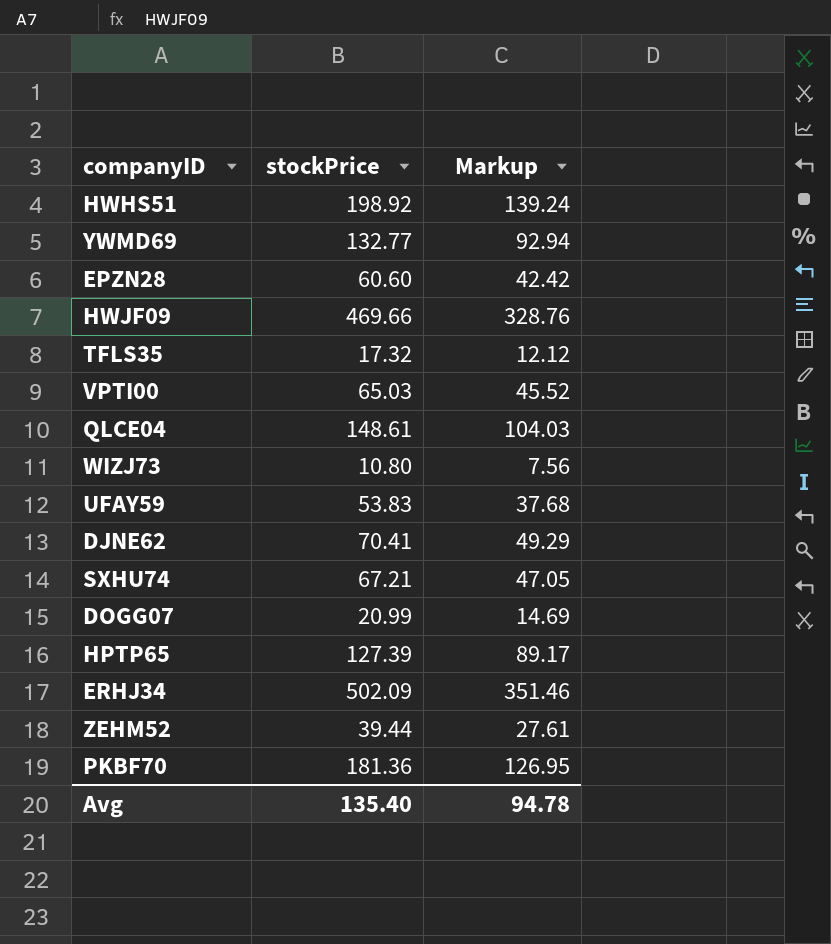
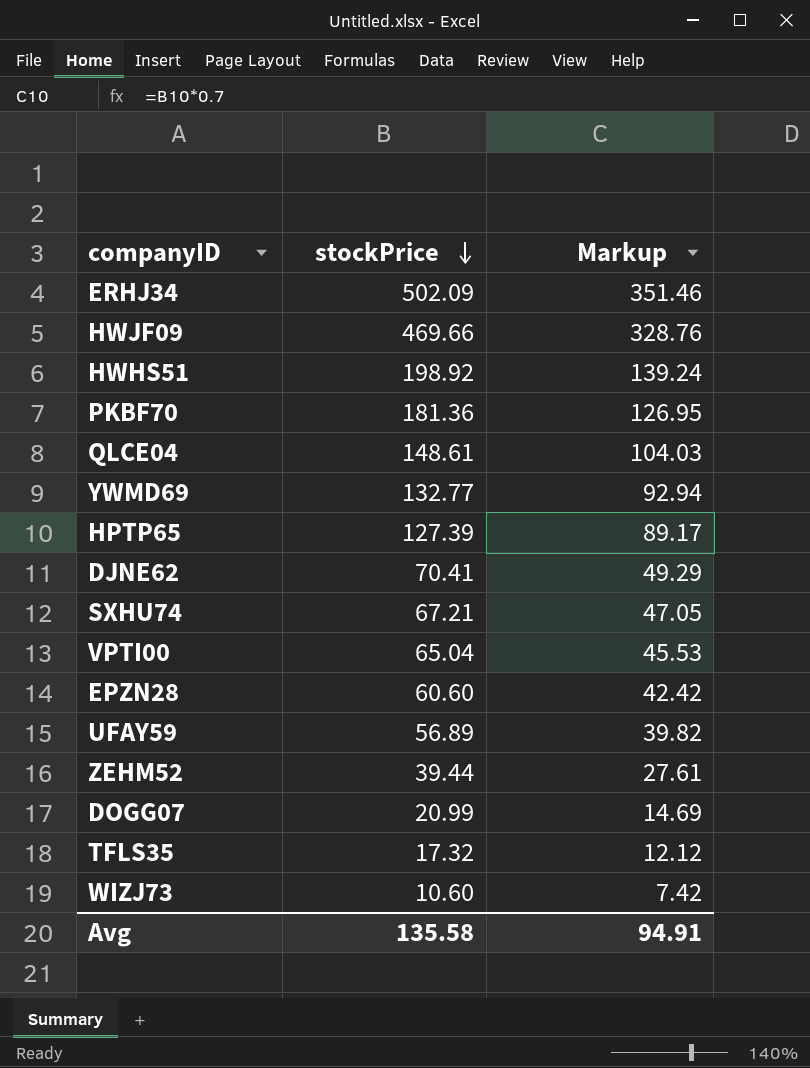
row order: none -> stockPrice descending
VPTI00 | stockPrice: 65.03 -> 65.04
VPTI00 | Markup: 45.52 -> 45.53
UFAY59 | stockPrice: 53.83 -> 56.89
UFAY59 | Markup: 37.68 -> 39.82
WIZJ73 | stockPrice: 10.80 -> 10.60
WIZJ73 | Markup: 7.56 -> 7.42
Avg | stockPrice: 135.40 -> 135.58
Avg | Markup: 94.78 -> 94.91

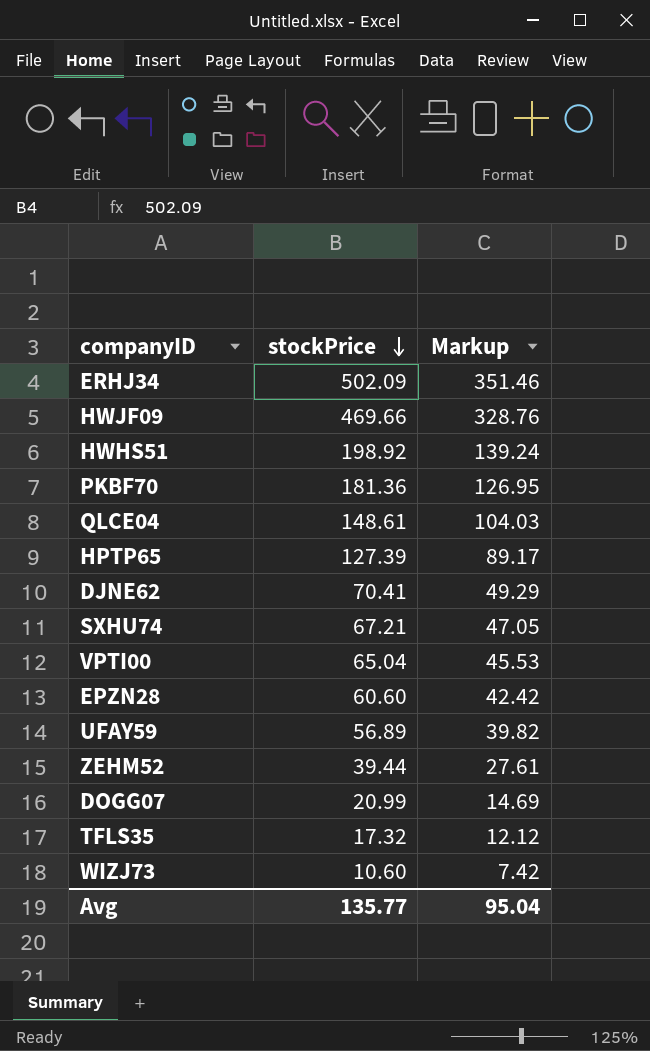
row YWMD69: 132.77 | 92.94 -> none
Avg | stockPrice: 135.58 -> 135.77
Avg | Markup: 94.91 -> 95.04

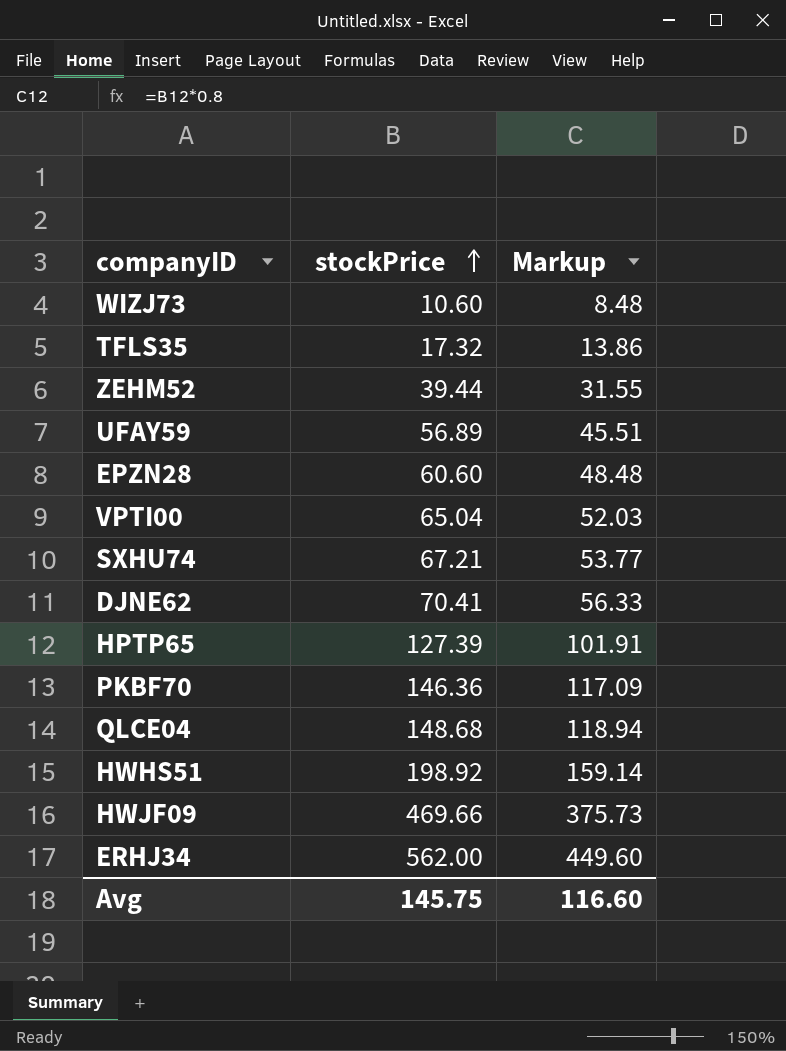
row order: stockPrice descending -> stockPrice ascending
column Markup | formula: [stockPrice] * 0.7 -> [stockPrice] * 0.8
row DOGG07: 20.99 | 14.69 -> none
PKBF70 | stockPrice: 181.36 -> 146.36
QLCE04 | stockPrice: 148.61 -> 148.68
ERHJ34 | stockPrice: 502.09 -> 562.00
Avg | stockPrice: 135.77 -> 145.75
Avg | Markup: 95.04 -> 116.60

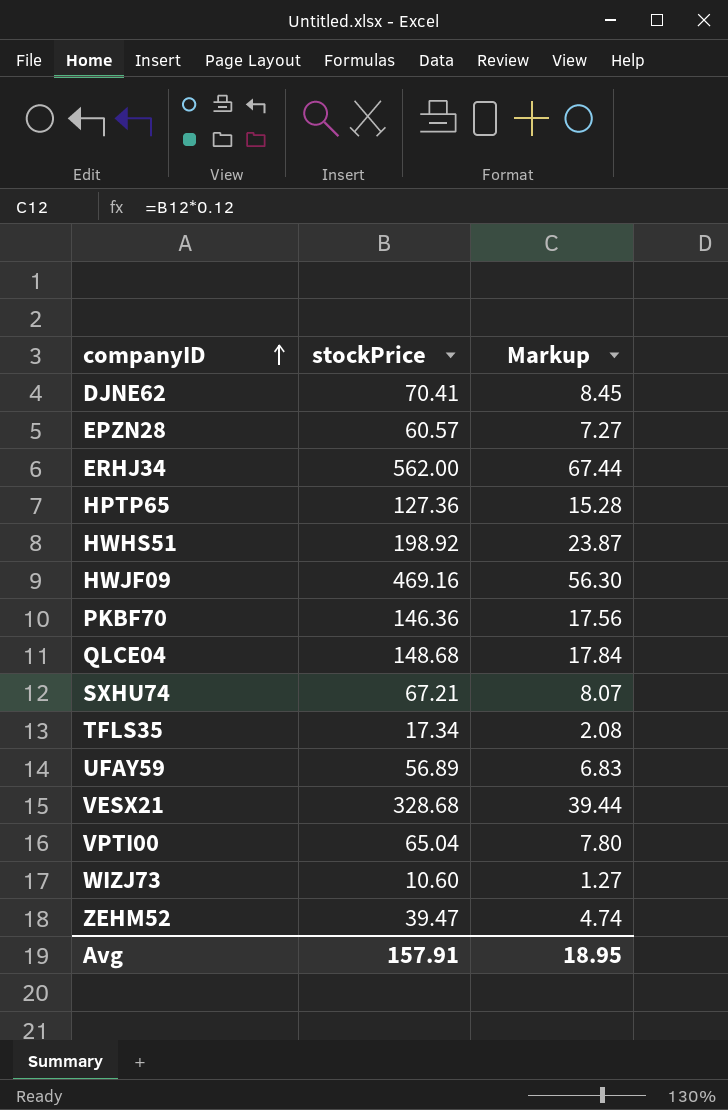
row order: stockPrice ascending -> companyID ascending
column Markup | formula: [stockPrice] * 0.8 -> [stockPrice] * 0.12
EPZN28 | stockPrice: 60.60 -> 60.57
HPTP65 | stockPrice: 127.39 -> 127.36
HWJF09 | stockPrice: 469.66 -> 469.16
TFLS35 | stockPrice: 17.32 -> 17.34
row VESX21: none -> 328.68 | 39.44
ZEHM52 | stockPrice: 39.44 -> 39.47
Avg | stockPrice: 145.75 -> 157.91
Avg | Markup: 116.60 -> 18.95

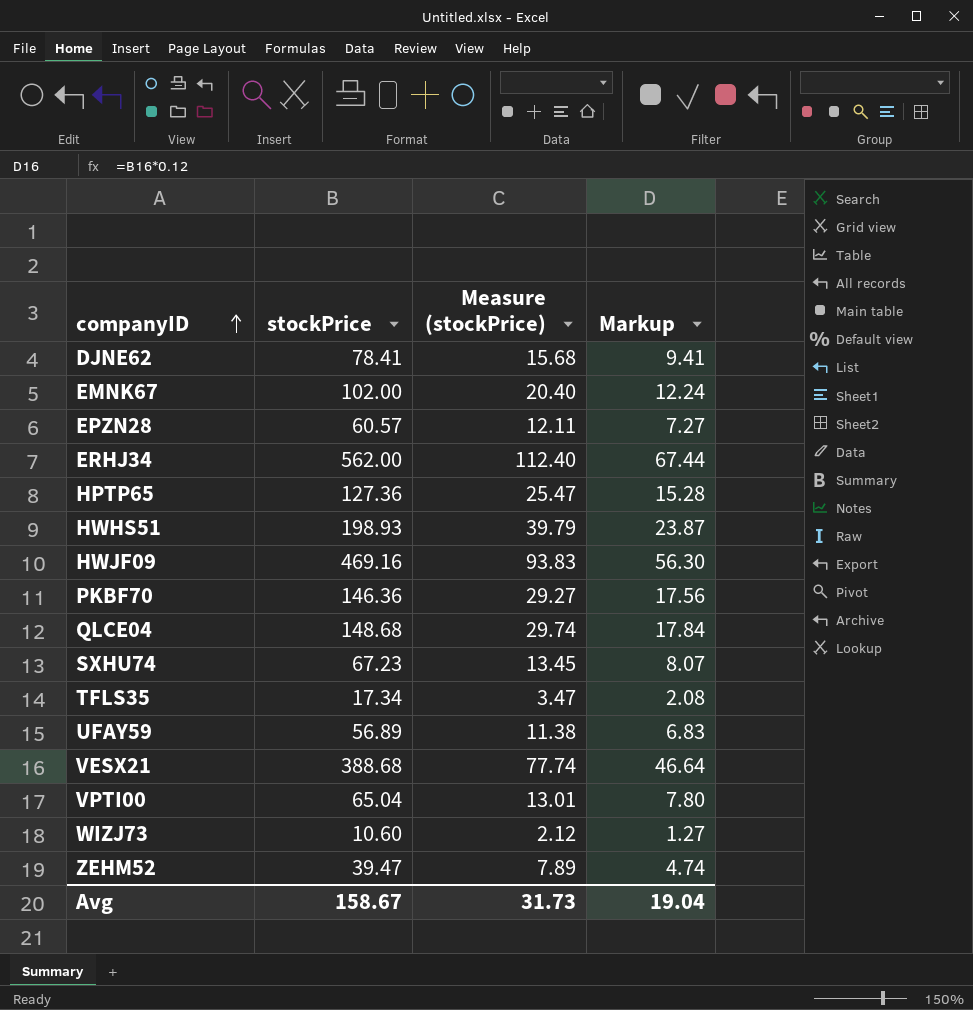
column Measure (stockPrice) | formula: none -> [stockPrice] * 0.2
DJNE62 | stockPrice: 70.41 -> 78.41
DJNE62 | Markup: 8.45 -> 9.41
row EMNK67: none -> 102.00 | 20.40 | 12.24
HWHS51 | stockPrice: 198.92 -> 198.93
SXHU74 | stockPrice: 67.21 -> 67.23
VESX21 | stockPrice: 328.68 -> 388.68
VESX21 | Markup: 39.44 -> 46.64
Avg | stockPrice: 157.91 -> 158.67
Avg | Markup: 18.95 -> 19.04

